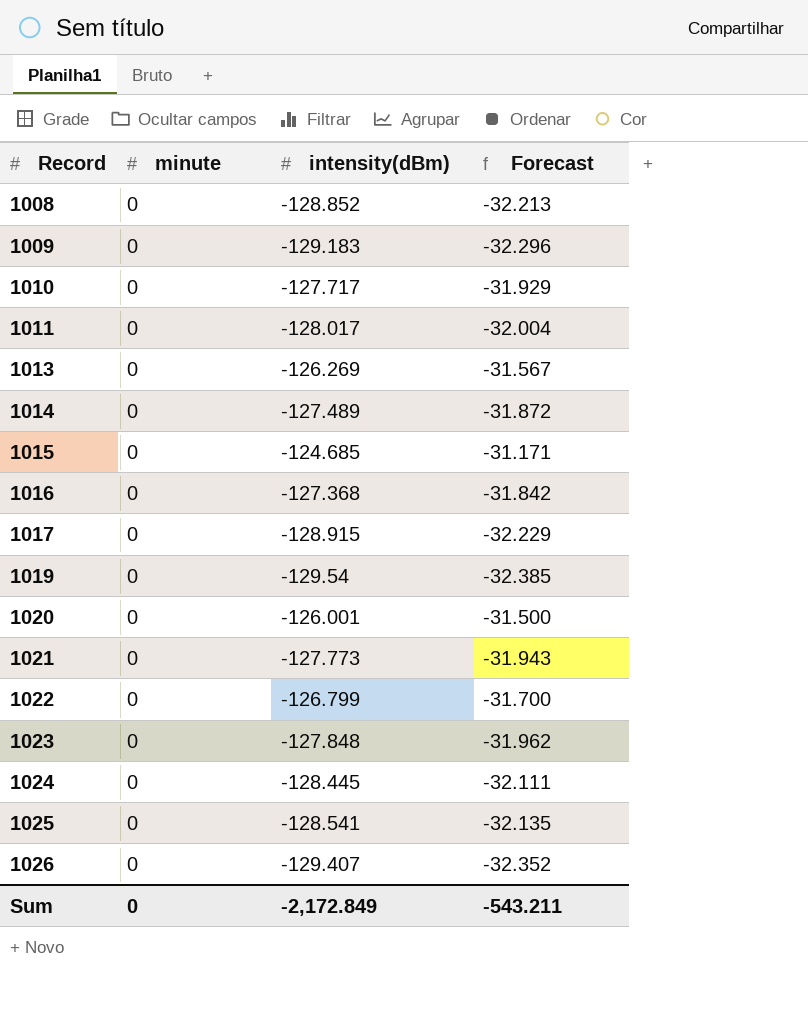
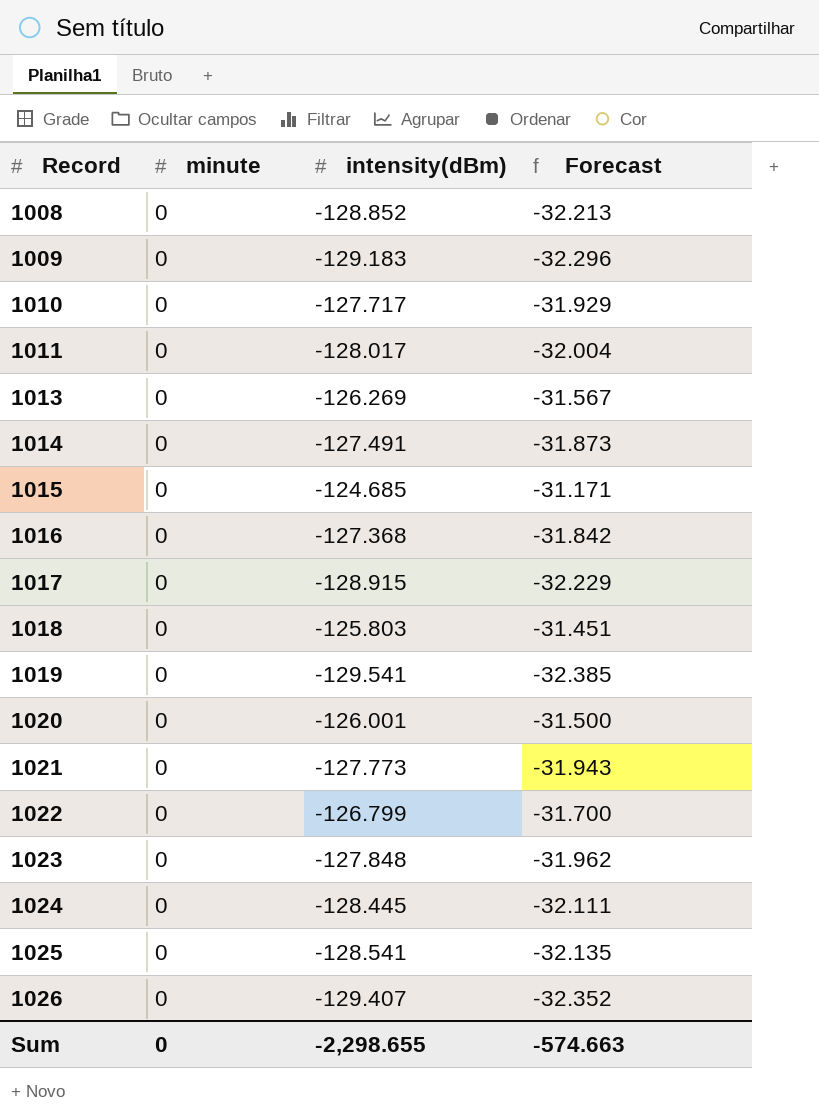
1014 | intensity(dBm): -127.489 -> -127.491
1014 | Forecast: -31.872 -> -31.873
row 1018: none -> 0 | -125.803 | -31.451
1019 | intensity(dBm): -129.54 -> -129.541
Sum | intensity(dBm): -2,172.849 -> -2,298.655
Sum | Forecast: -543.211 -> -574.663

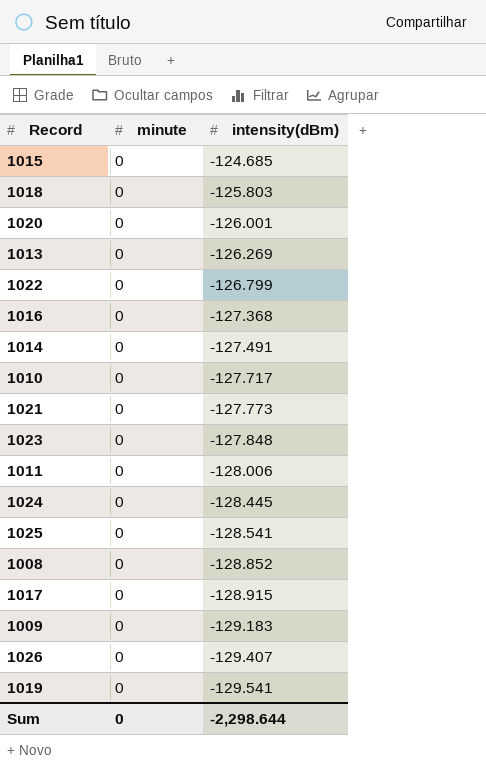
row order: Record ascending -> intensity(dBm) descending
column Forecast | formula: [intensity(dBm)] * 0.25 -> none
1011 | intensity(dBm): -128.017 -> -128.006
Sum | intensity(dBm): -2,298.655 -> -2,298.644

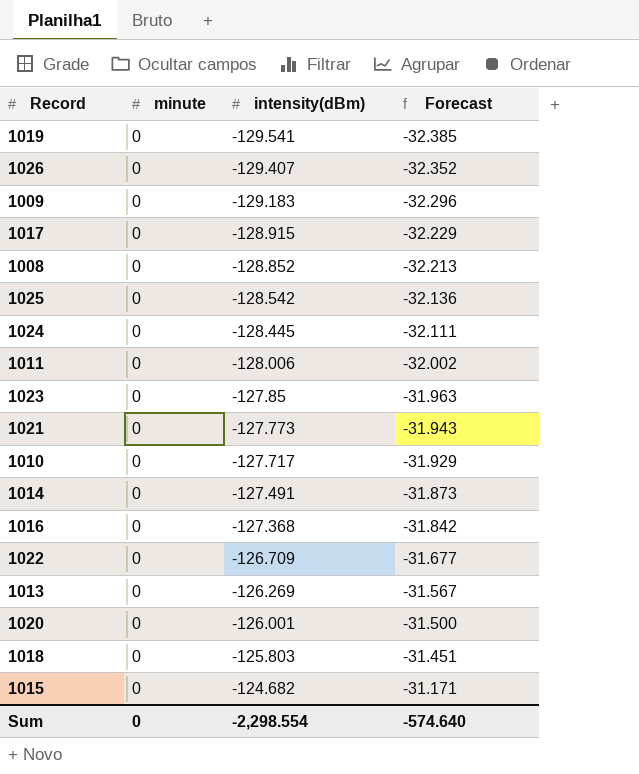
row order: intensity(dBm) descending -> intensity(dBm) ascending
column Forecast | formula: none -> [intensity(dBm)] * 0.25
1025 | intensity(dBm): -128.541 -> -128.542
1023 | intensity(dBm): -127.848 -> -127.85
1022 | intensity(dBm): -126.799 -> -126.709
1015 | intensity(dBm): -124.685 -> -124.682
Sum | intensity(dBm): -2,298.644 -> -2,298.554

